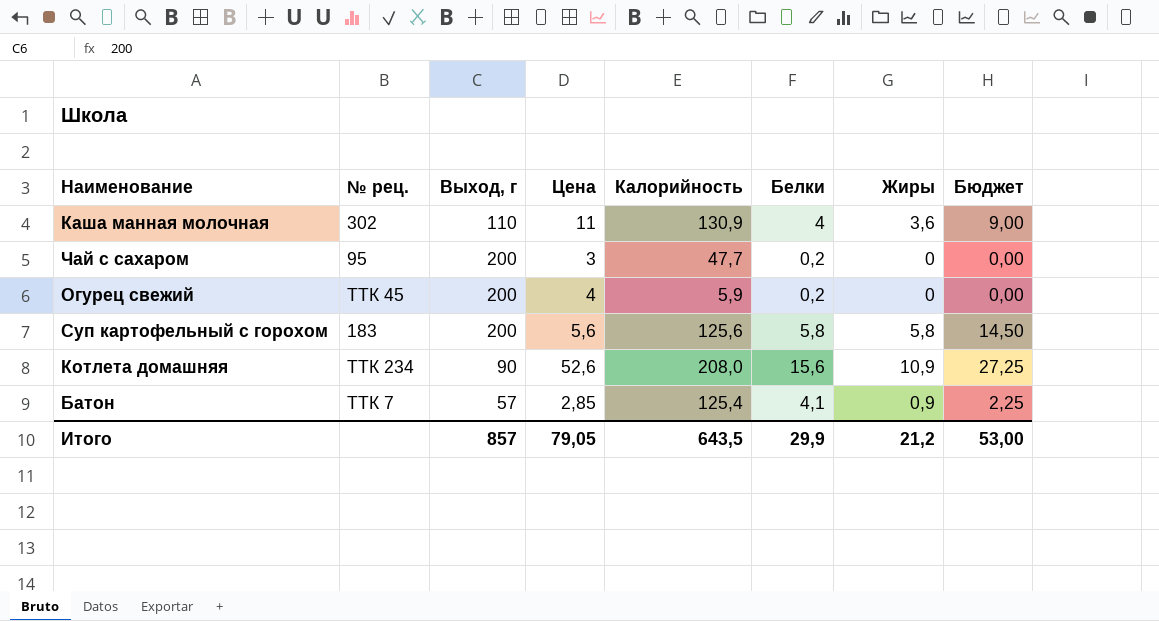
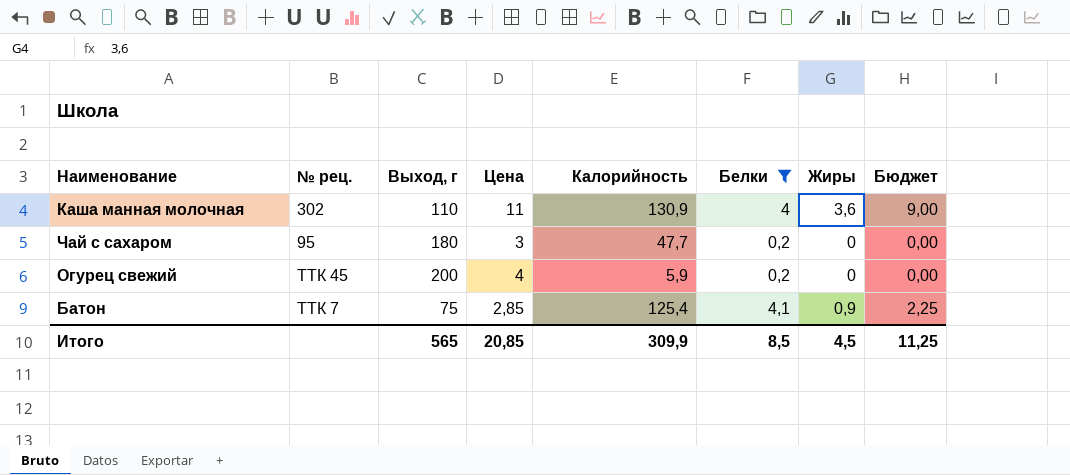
filter: none -> Белки <= 4,1
Чай с сахаром | Выход, г: 200 -> 180
Батон | Выход, г: 57 -> 75
Итого | Выход, г: 857 -> 565
Итого | Цена: 79,05 -> 20,85
Итого | Калорийность: 643,5 -> 309,9
Итого | Белки: 29,9 -> 8,5
Итого | Жиры: 21,2 -> 4,5
Итого | Бюджет: 53,00 -> 11,25

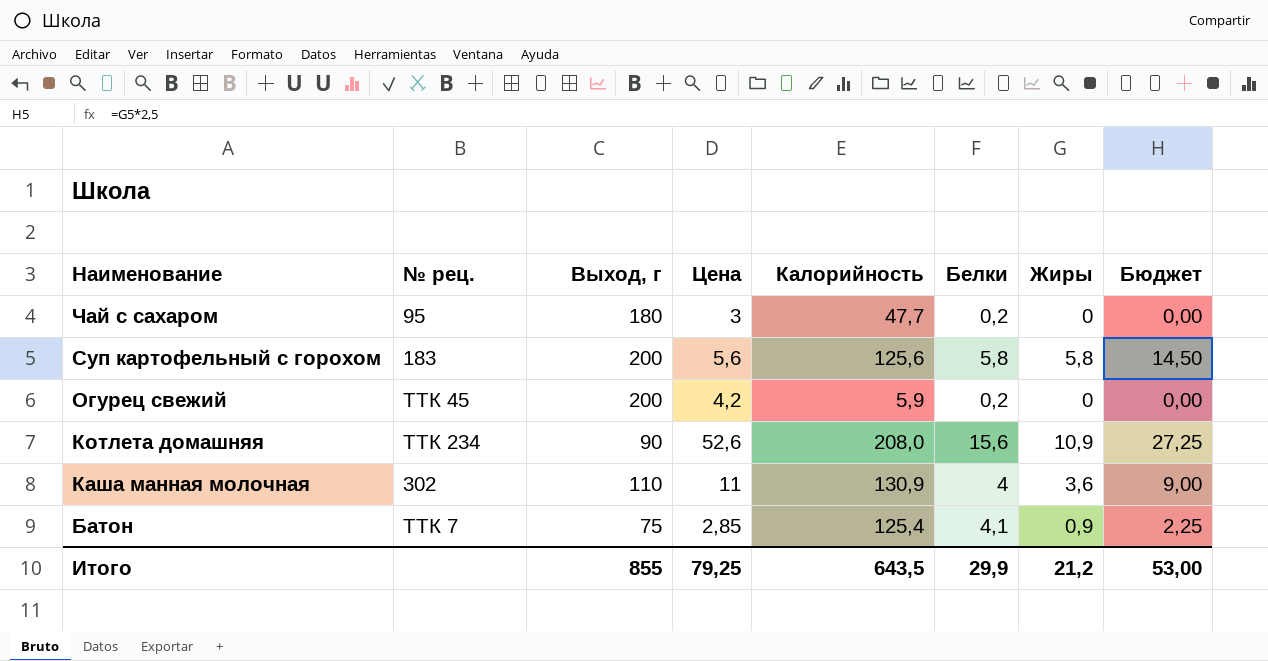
filter: Белки <= 4,1 -> none
row order: none -> Наименование descending
Огурец свежий | Цена: 4 -> 4,2
Итого | Выход, г: 565 -> 855
Итого | Цена: 20,85 -> 79,25
Итого | Калорийность: 309,9 -> 643,5
Итого | Белки: 8,5 -> 29,9
Итого | Жиры: 4,5 -> 21,2
Итого | Бюджет: 11,25 -> 53,00

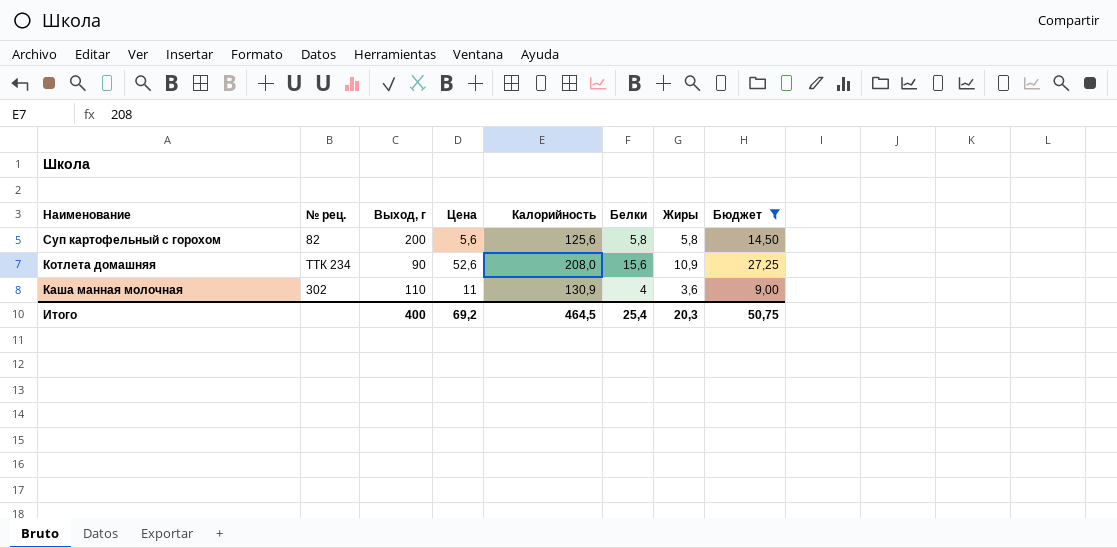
filter: none -> Бюджет >= 9,00
Суп картофельный с горохом | № рец.: 183 -> 82
Итого | Выход, г: 855 -> 400
Итого | Цена: 79,25 -> 69,2
Итого | Калорийность: 643,5 -> 464,5
Итого | Белки: 29,9 -> 25,4
Итого | Жиры: 21,2 -> 20,3
Итого | Бюджет: 53,00 -> 50,75

